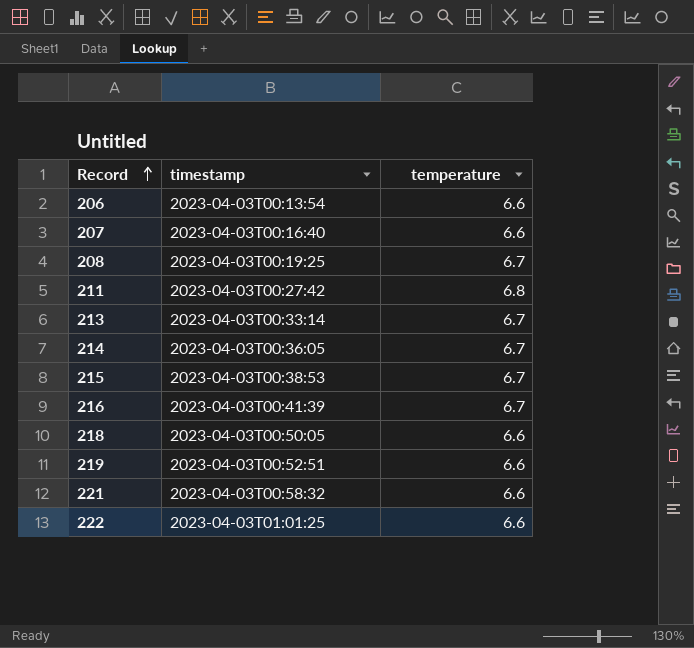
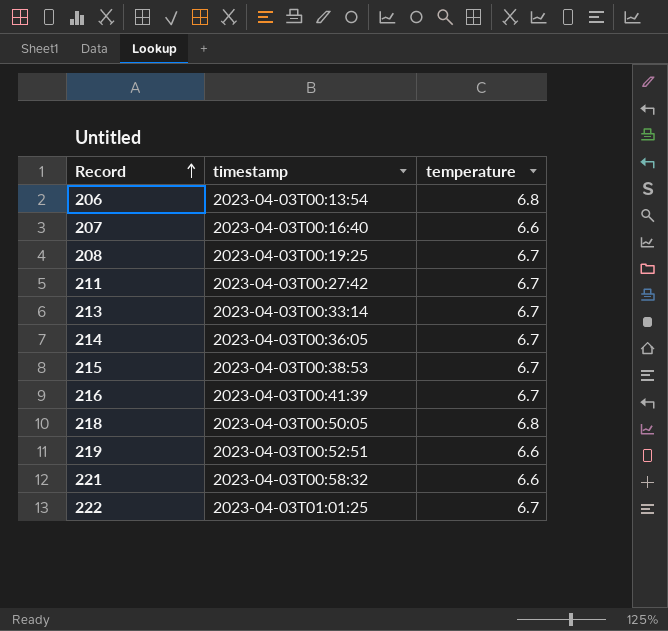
206 | temperature: 6.6 -> 6.8
211 | temperature: 6.8 -> 6.7
218 | temperature: 6.6 -> 6.8
222 | temperature: 6.6 -> 6.7

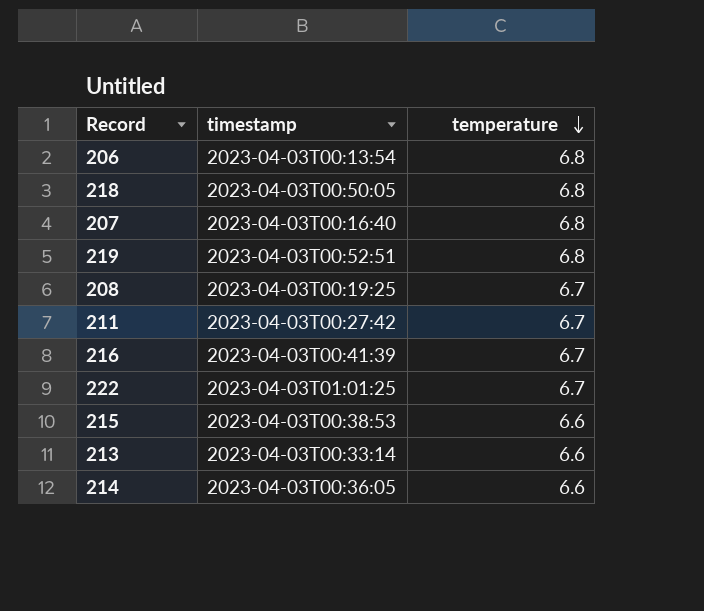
row order: Record ascending -> temperature descending
row 221: 2023-04-03T00:58:32 | 6.6 -> none
207 | temperature: 6.6 -> 6.8
219 | temperature: 6.6 -> 6.8
215 | temperature: 6.7 -> 6.6
213 | temperature: 6.7 -> 6.6
214 | temperature: 6.7 -> 6.6

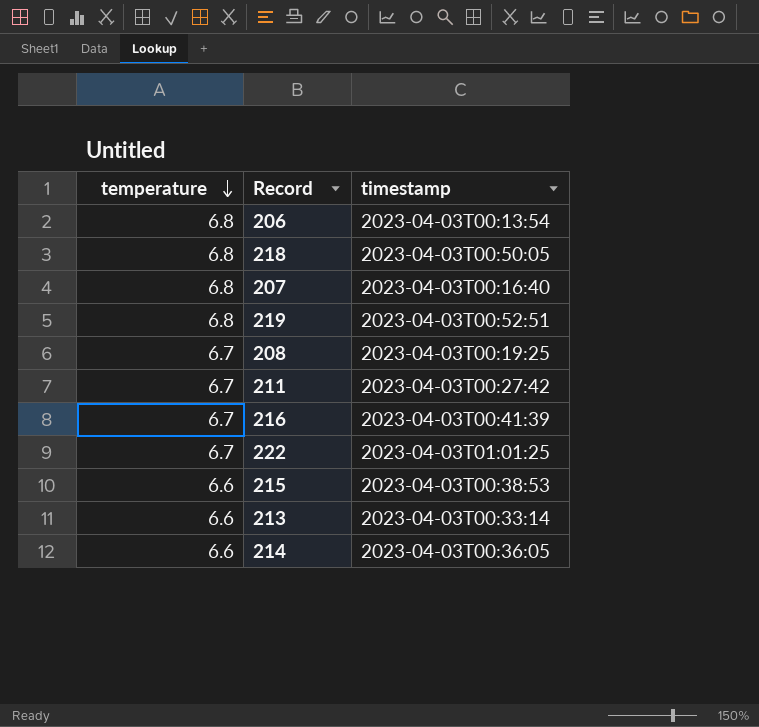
column temperature | position: 3 -> 1

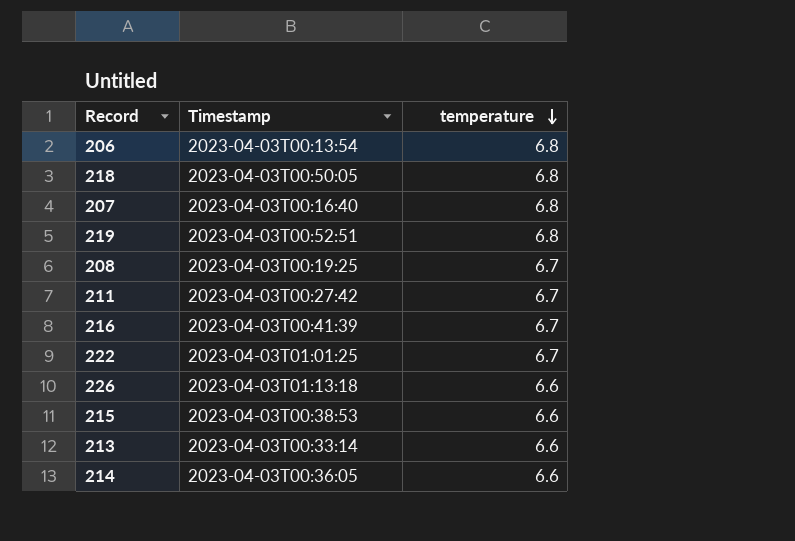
column name: timestamp -> Timestamp
column temperature | position: 1 -> 3
row 226: none -> 2023-04-03T01:13:18 | 6.6

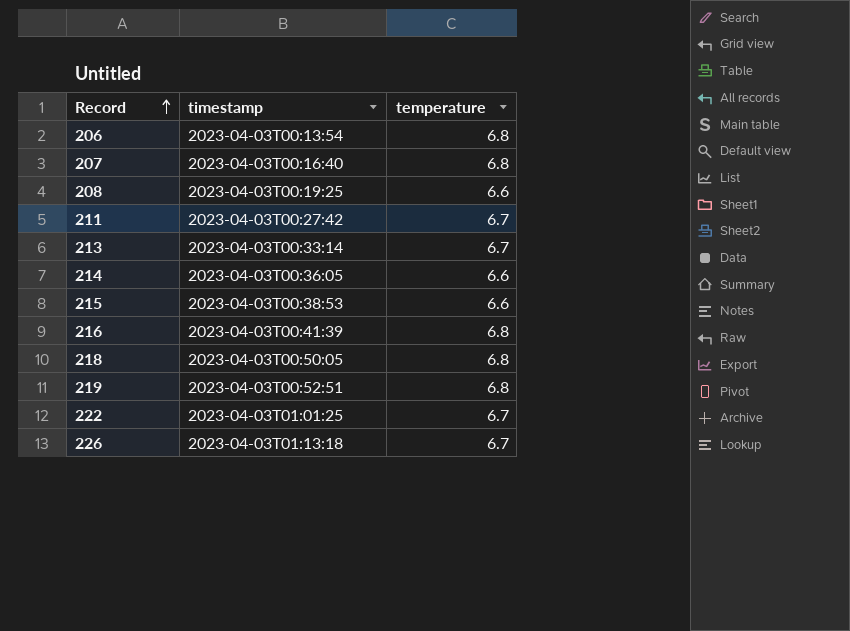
row order: temperature descending -> Record ascending
column name: Timestamp -> timestamp
208 | temperature: 6.7 -> 6.6
213 | temperature: 6.6 -> 6.7
216 | temperature: 6.7 -> 6.8
226 | temperature: 6.6 -> 6.7

